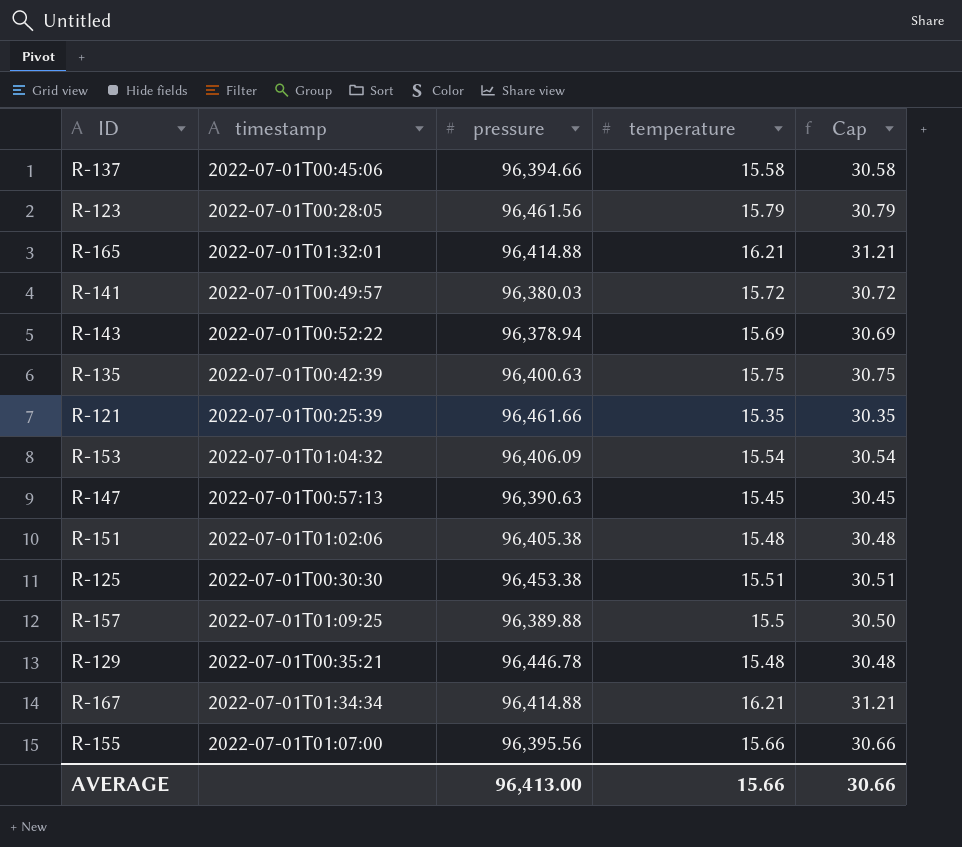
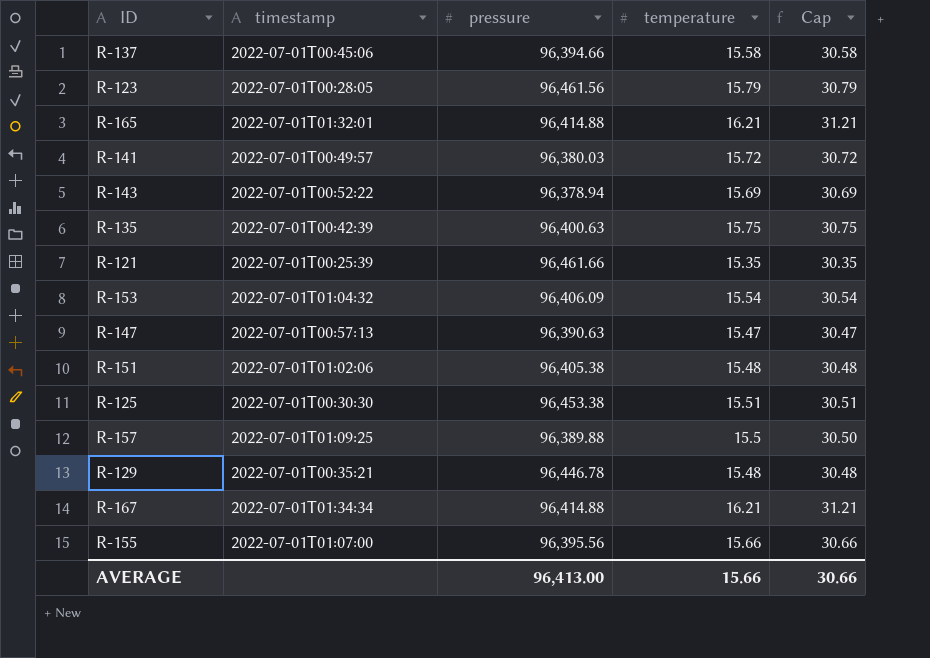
R-147 | temperature: 15.45 -> 15.47
R-147 | Cap: 30.45 -> 30.47

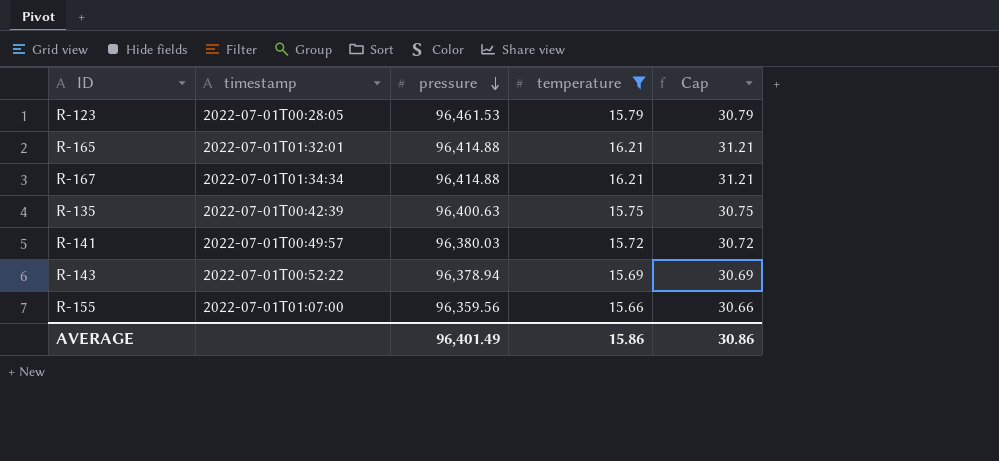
filter: none -> temperature >= 15.66
row order: none -> pressure descending
R-123 | pressure: 96,461.56 -> 96,461.53
R-155 | pressure: 96,395.56 -> 96,359.56
AVERAGE | pressure: 96,413.00 -> 96,401.49
AVERAGE | temperature: 15.66 -> 15.86
AVERAGE | Cap: 30.66 -> 30.86

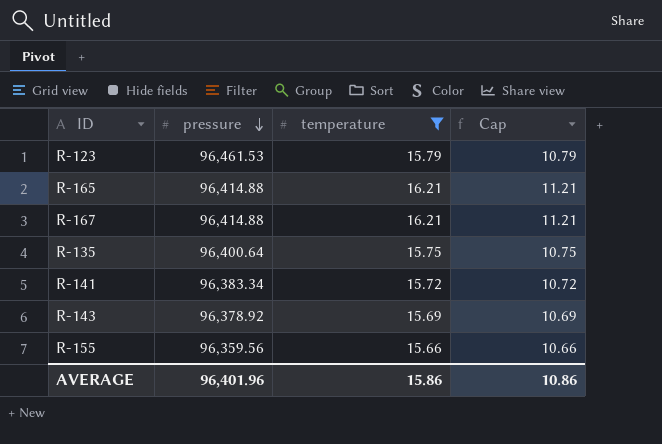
column timestamp | position: 2 -> none
column Cap | formula: [temperature] + 15 -> [temperature] - 5
R-135 | pressure: 96,400.63 -> 96,400.64
R-141 | pressure: 96,380.03 -> 96,383.34
R-143 | pressure: 96,378.94 -> 96,378.92
AVERAGE | pressure: 96,401.49 -> 96,401.96
AVERAGE | Cap: 30.86 -> 10.86

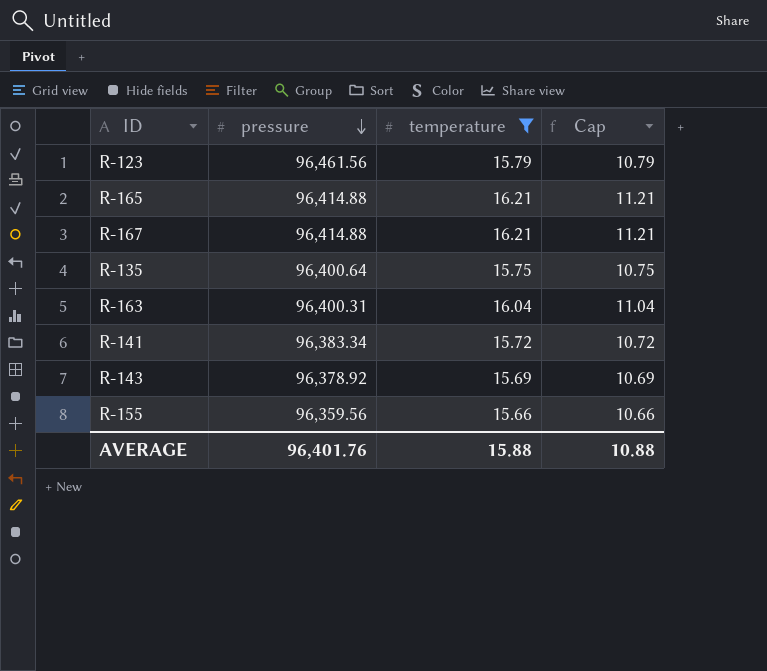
R-123 | pressure: 96,461.53 -> 96,461.56
row R-163: none -> 96,400.31 | 16.04 | 11.04
AVERAGE | pressure: 96,401.96 -> 96,401.76
AVERAGE | temperature: 15.86 -> 15.88
AVERAGE | Cap: 10.86 -> 10.88

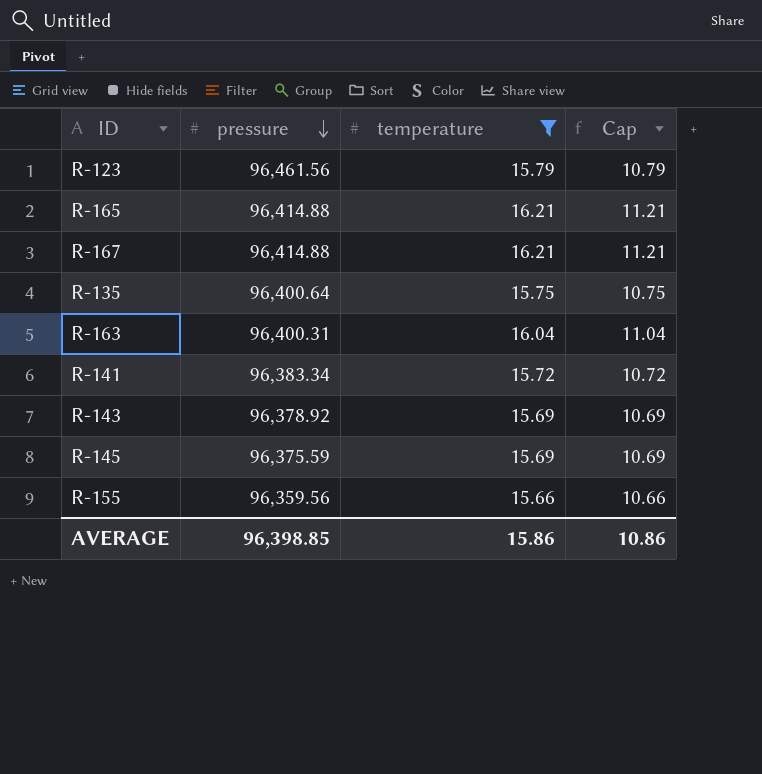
row R-145: none -> 96,375.59 | 15.69 | 10.69
AVERAGE | pressure: 96,401.76 -> 96,398.85
AVERAGE | temperature: 15.88 -> 15.86
AVERAGE | Cap: 10.88 -> 10.86

